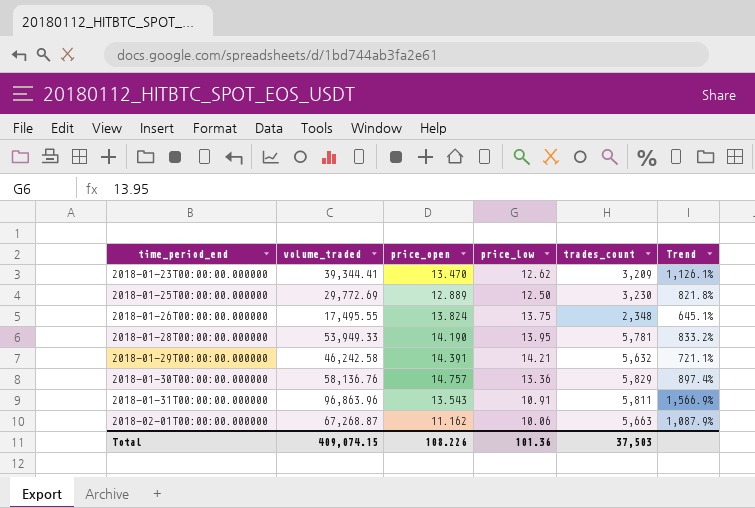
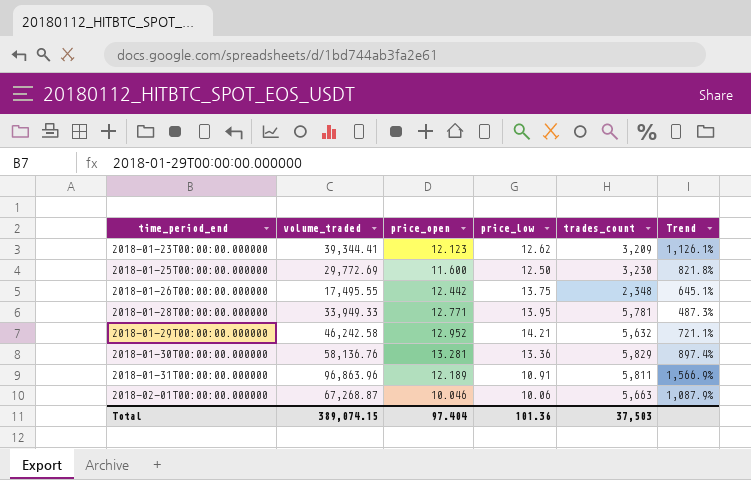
2018-01-23T00:00:00.000000 | price_open: 13.470 -> 12.123
2018-01-25T00:00:00.000000 | price_open: 12.889 -> 11.600
2018-01-26T00:00:00.000000 | price_open: 13.824 -> 12.442
2018-01-28T00:00:00.000000 | volume_traded: 53,949.33 -> 33,949.33
2018-01-28T00:00:00.000000 | price_open: 14.190 -> 12.771
2018-01-28T00:00:00.000000 | Trend: 833.2% -> 487.3%
2018-01-29T00:00:00.000000 | price_open: 14.391 -> 12.952
2018-01-30T00:00:00.000000 | price_open: 14.757 -> 13.281
2018-01-31T00:00:00.000000 | price_open: 13.543 -> 12.189
2018-02-01T00:00:00.000000 | price_open: 11.162 -> 10.046
Total | volume_traded: 409,074.15 -> 389,074.15
Total | price_open: 108.226 -> 97.404

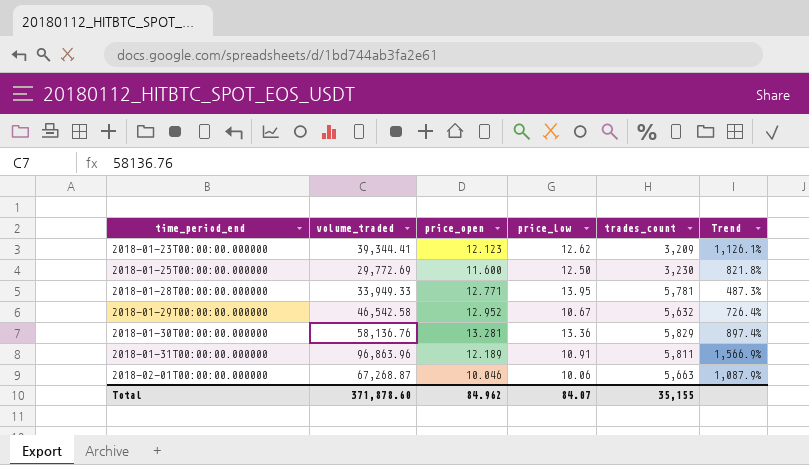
row 2018-01-26T00:00:00.000000: 17,495.55 | 12.442 | 13.75 | 2,348 | 645.1% -> none
2018-01-29T00:00:00.000000 | volume_traded: 46,242.58 -> 46,542.58
2018-01-29T00:00:00.000000 | price_low: 14.21 -> 10.67
2018-01-29T00:00:00.000000 | Trend: 721.1% -> 726.4%
Total | volume_traded: 389,074.15 -> 371,878.60
Total | price_open: 97.404 -> 84.962
Total | price_low: 101.36 -> 84.07
Total | trades_count: 37,503 -> 35,155

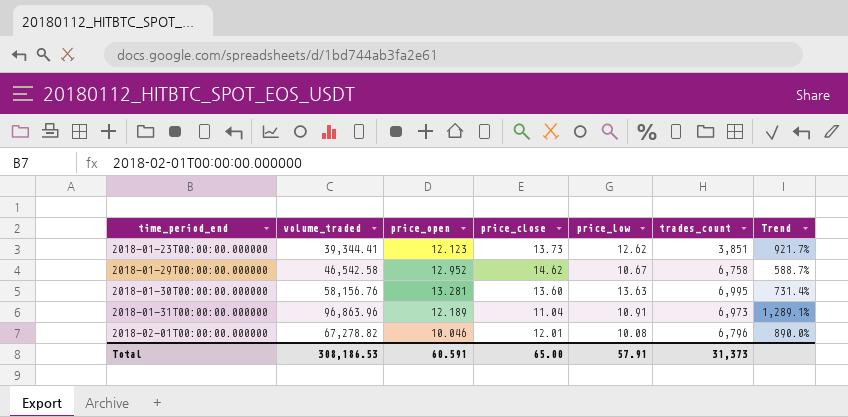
column price_close | position: none -> 4
row 2018-01-25T00:00:00.000000: 29,772.69 | 11.600 | 12.50 | 3,230 | 821.8% -> none
row 2018-01-28T00:00:00.000000: 33,949.33 | 12.771 | 13.95 | 5,781 | 487.3% -> none
2018-01-23T00:00:00.000000 | trades_count: 3,209 -> 3,851
2018-01-23T00:00:00.000000 | Trend: 1,126.1% -> 921.7%
2018-01-29T00:00:00.000000 | trades_count: 5,632 -> 6,758
2018-01-29T00:00:00.000000 | Trend: 726.4% -> 588.7%
2018-01-30T00:00:00.000000 | volume_traded: 58,136.76 -> 58,156.76
2018-01-30T00:00:00.000000 | price_low: 13.36 -> 13.63
2018-01-30T00:00:00.000000 | trades_count: 5,829 -> 6,995
2018-01-30T00:00:00.000000 | Trend: 897.4% -> 731.4%
2018-01-31T00:00:00.000000 | trades_count: 5,811 -> 6,973
2018-01-31T00:00:00.000000 | Trend: 1,566.9% -> 1,289.1%
2018-02-01T00:00:00.000000 | volume_traded: 67,268.87 -> 67,278.82
2018-02-01T00:00:00.000000 | price_low: 10.06 -> 10.08
2018-02-01T00:00:00.000000 | trades_count: 5,663 -> 6,796
2018-02-01T00:00:00.000000 | Trend: 1,087.9% -> 890.0%
Total | volume_traded: 371,878.60 -> 308,186.53
Total | price_open: 84.962 -> 60.591
Total | price_low: 84.07 -> 57.91
Total | trades_count: 35,155 -> 31,373

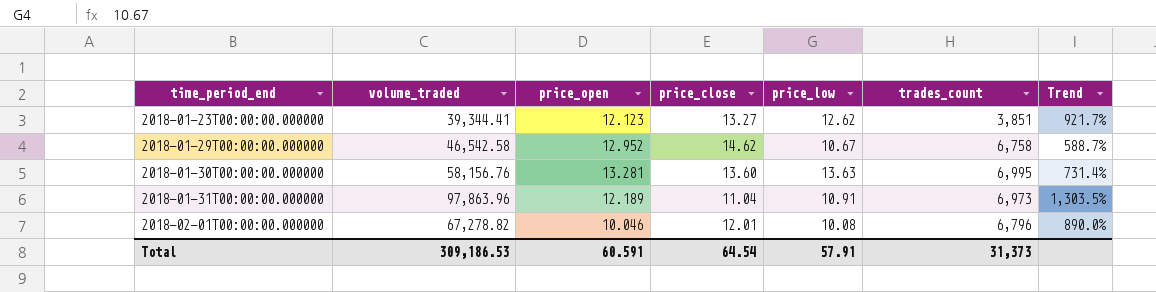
2018-01-23T00:00:00.000000 | price_close: 13.73 -> 13.27
2018-01-31T00:00:00.000000 | volume_traded: 96,863.96 -> 97,863.96
2018-01-31T00:00:00.000000 | Trend: 1,289.1% -> 1,303.5%
Total | volume_traded: 308,186.53 -> 309,186.53
Total | price_close: 65.00 -> 64.54

